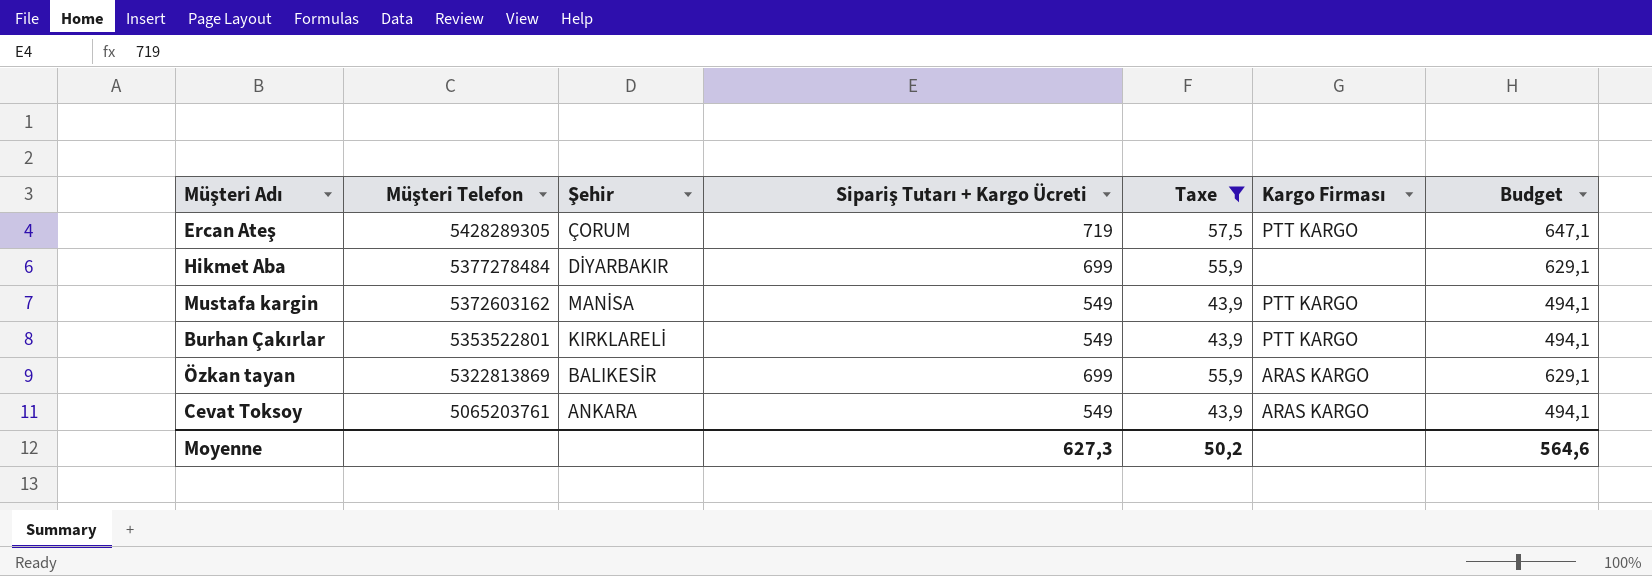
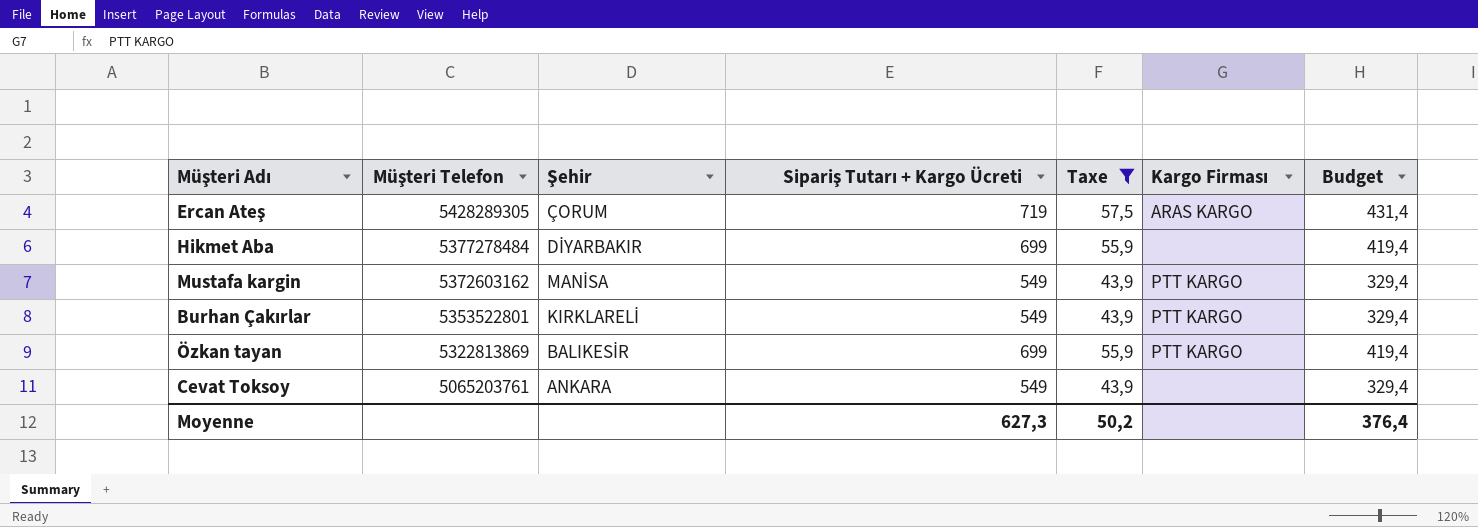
column Budget | formula: [Sipariş Tutarı + Kargo Ücreti] * 0,9 -> [Sipariş Tutarı + Kargo Ücreti] * 0,6
Ercan Ateş | Kargo Firması: PTT KARGO -> ARAS KARGO
Özkan tayan | Kargo Firması: ARAS KARGO -> PTT KARGO
Cevat Toksoy | Kargo Firması: ARAS KARGO -> none
Moyenne | Budget: 564,6 -> 376,4

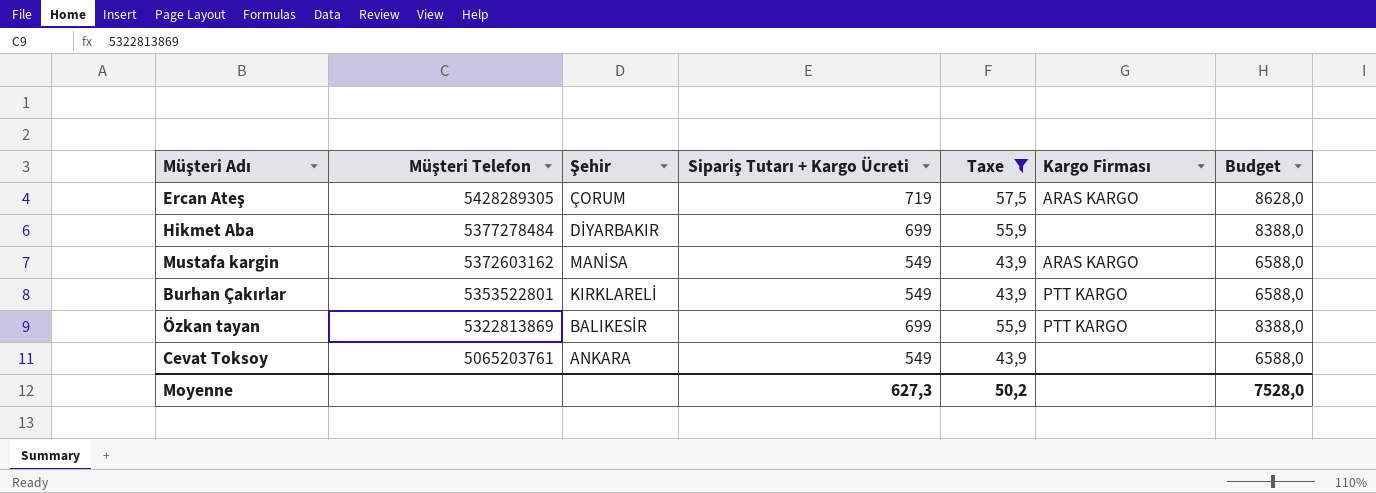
column Budget | formula: [Sipariş Tutarı + Kargo Ücreti] * 0,6 -> [Sipariş Tutarı + Kargo Ücreti] * 12
Mustafa kargin | Kargo Firması: PTT KARGO -> ARAS KARGO
Moyenne | Budget: 376,4 -> 7528,0

